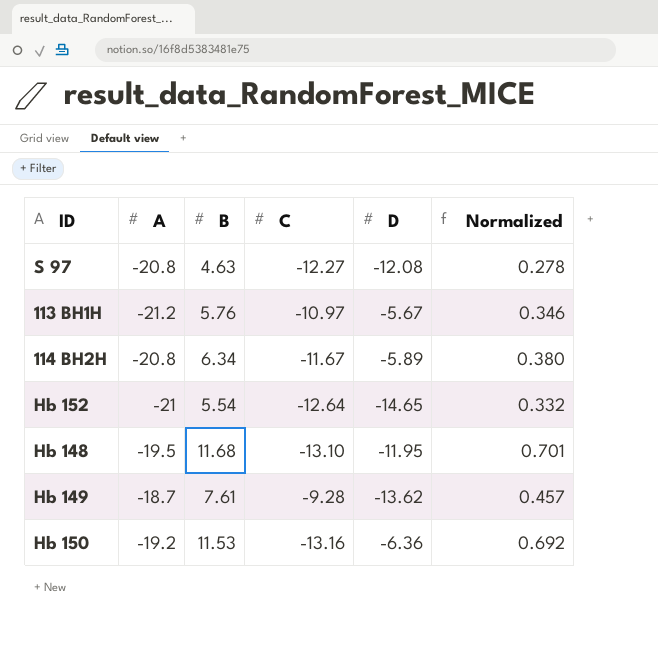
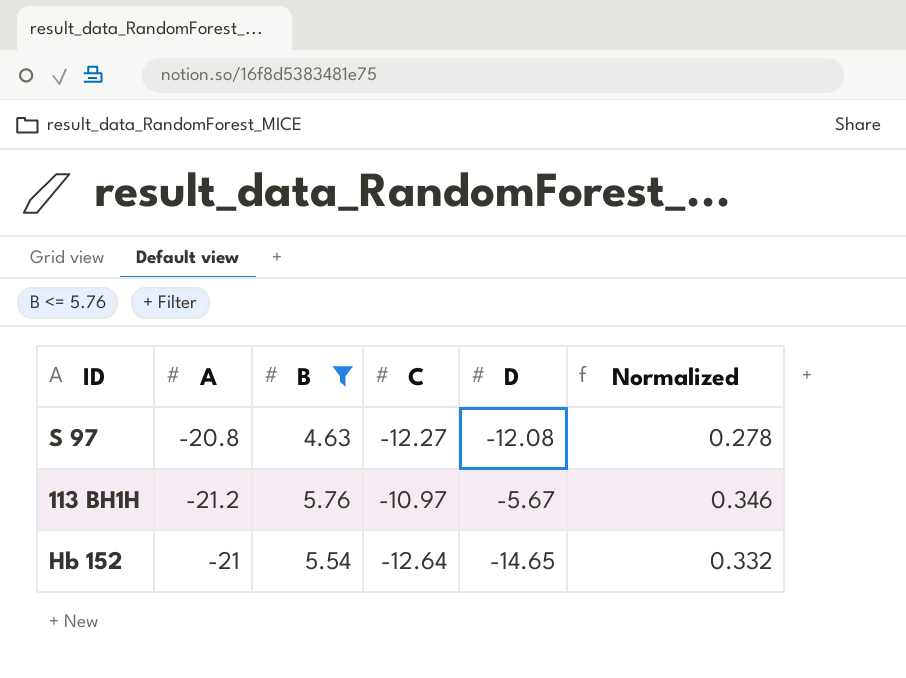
filter: none -> B <= 5.76

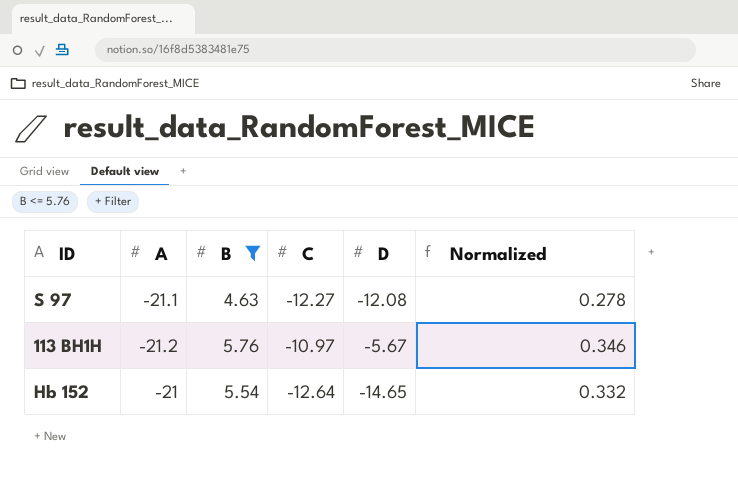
S 97 | A: -20.8 -> -21.1

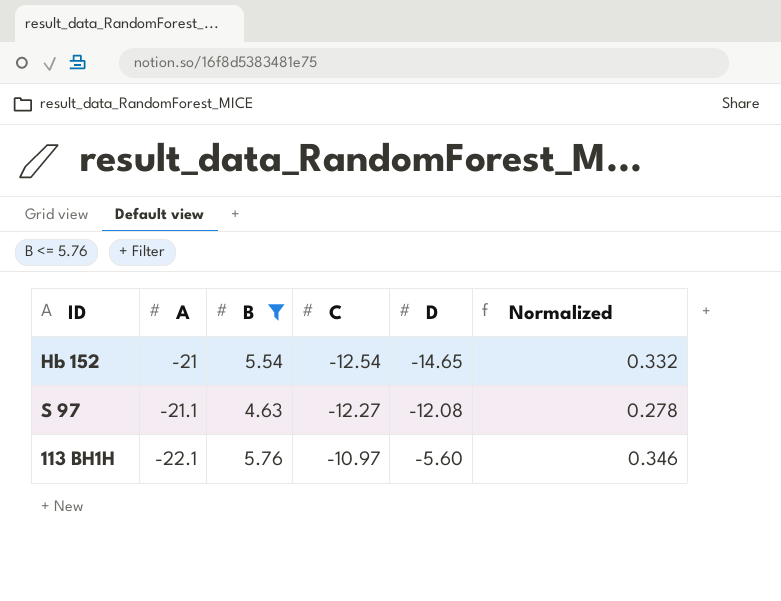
row order: none -> A descending
Hb 152 | C: -12.64 -> -12.54
113 BH1H | A: -21.2 -> -22.1
113 BH1H | D: -5.67 -> -5.60

